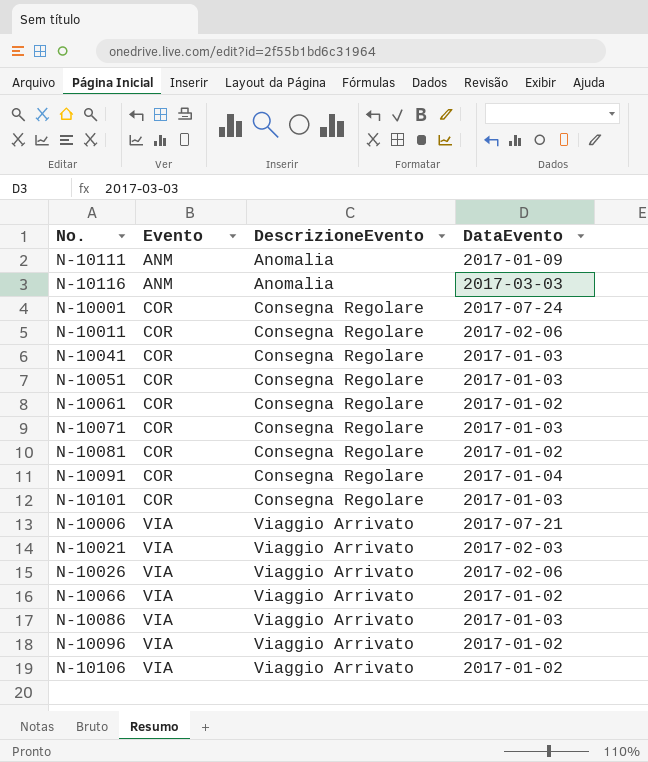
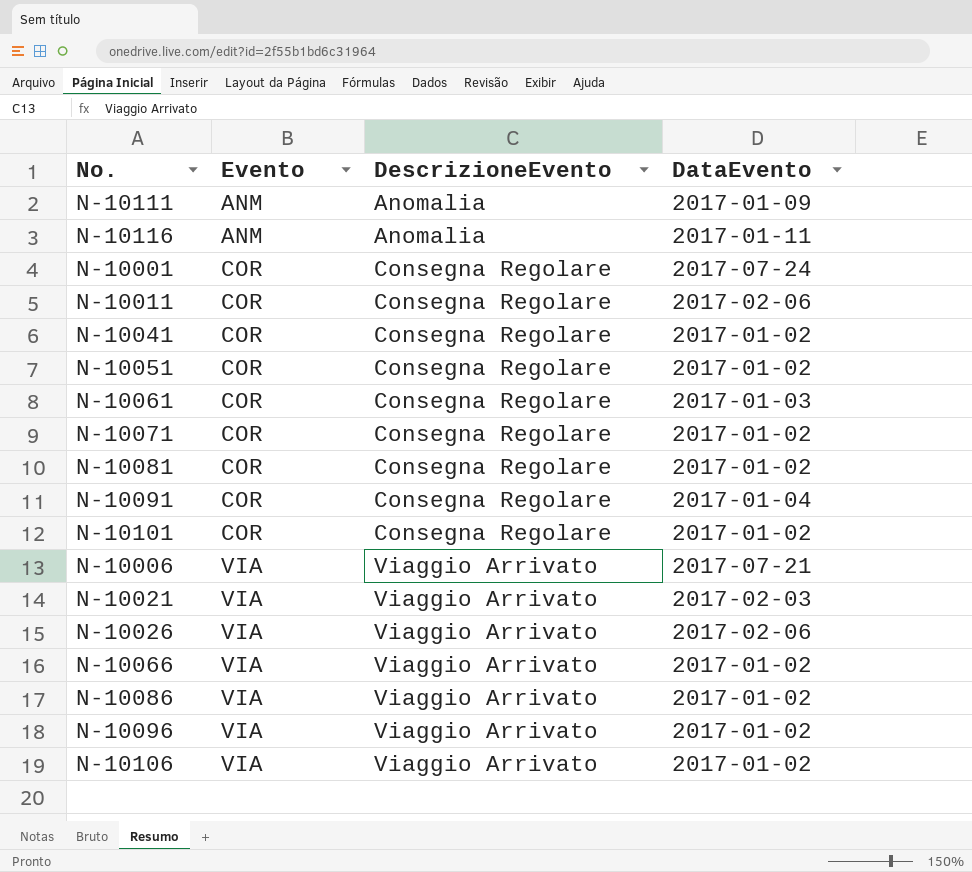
N-10116 | DataEvento: 2017-03-03 -> 2017-01-11
N-10041 | DataEvento: 2017-01-03 -> 2017-01-02
N-10051 | DataEvento: 2017-01-03 -> 2017-01-02
N-10061 | DataEvento: 2017-01-02 -> 2017-01-03
N-10071 | DataEvento: 2017-01-03 -> 2017-01-02
N-10101 | DataEvento: 2017-01-03 -> 2017-01-02
N-10086 | DataEvento: 2017-01-03 -> 2017-01-02

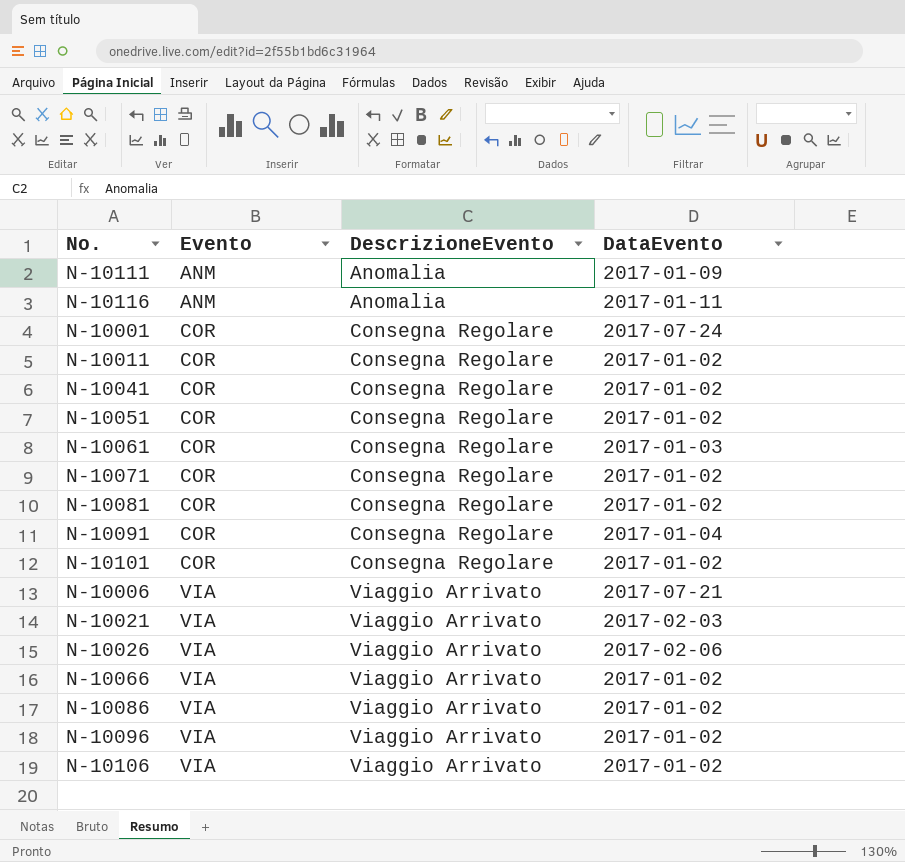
N-10011 | DataEvento: 2017-02-06 -> 2017-01-02

